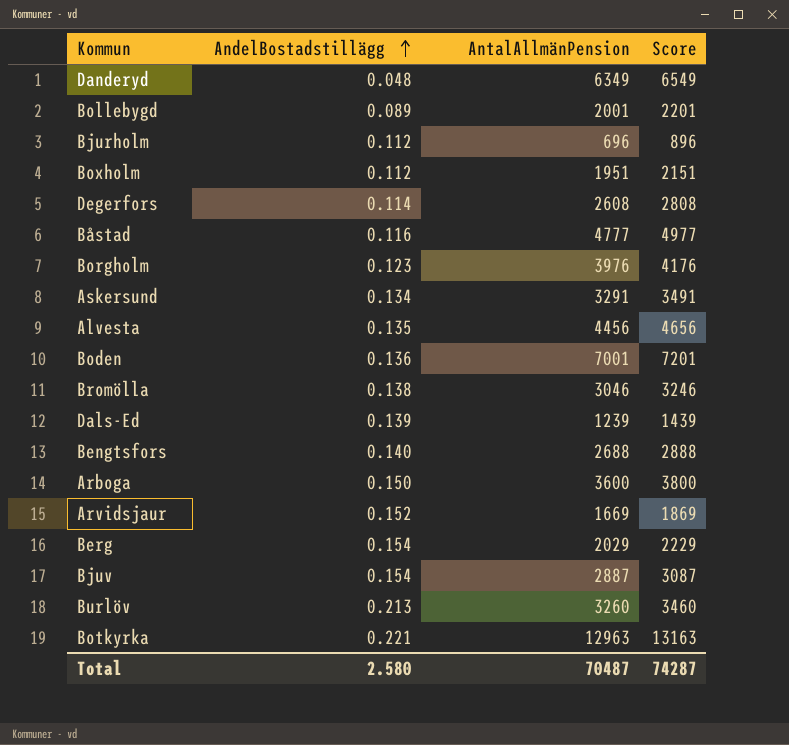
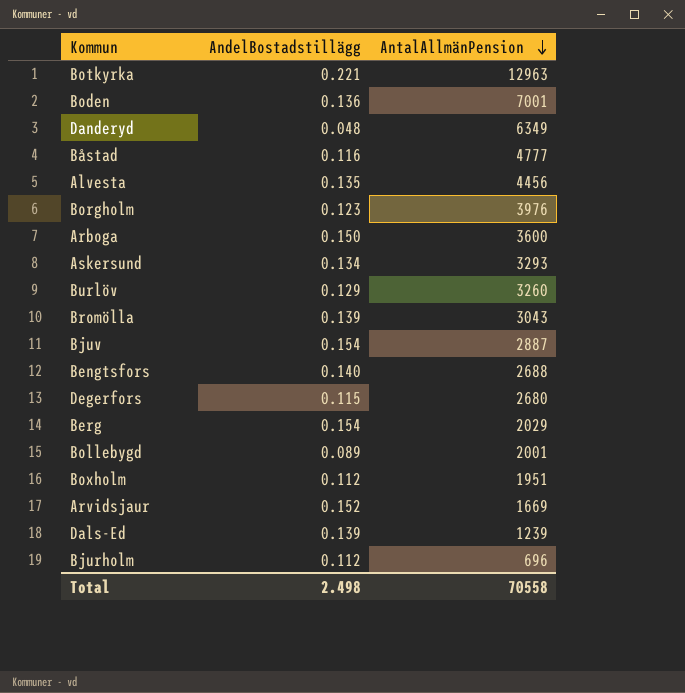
row order: AndelBostadstillägg ascending -> AntalAllmänPension descending
column Score | formula: [AntalAllmänPension] + 200 -> none
Askersund | AntalAllmänPension: 3291 -> 3293
Burlöv | AndelBostadstillägg: 0.213 -> 0.129
Bromölla | AndelBostadstillägg: 0.138 -> 0.139
Bromölla | AntalAllmänPension: 3046 -> 3043
Degerfors | AndelBostadstillägg: 0.114 -> 0.115
Degerfors | AntalAllmänPension: 2608 -> 2680
Total | AndelBostadstillägg: 2.580 -> 2.498
Total | AntalAllmänPension: 70487 -> 70558

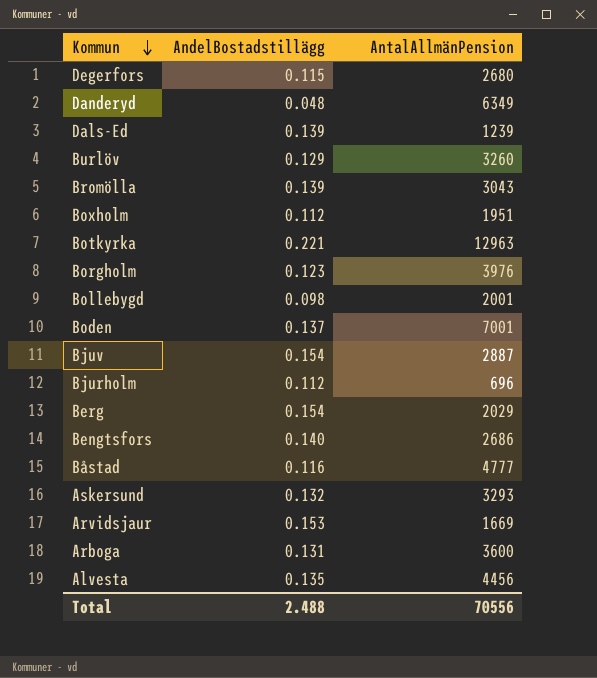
row order: AntalAllmänPension descending -> Kommun descending
Bollebygd | AndelBostadstillägg: 0.089 -> 0.098
Boden | AndelBostadstillägg: 0.136 -> 0.137
Bengtsfors | AntalAllmänPension: 2688 -> 2686
Askersund | AndelBostadstillägg: 0.134 -> 0.132
Arvidsjaur | AndelBostadstillägg: 0.152 -> 0.153
Arboga | AndelBostadstillägg: 0.150 -> 0.131
Total | AndelBostadstillägg: 2.498 -> 2.488
Total | AntalAllmänPension: 70558 -> 70556

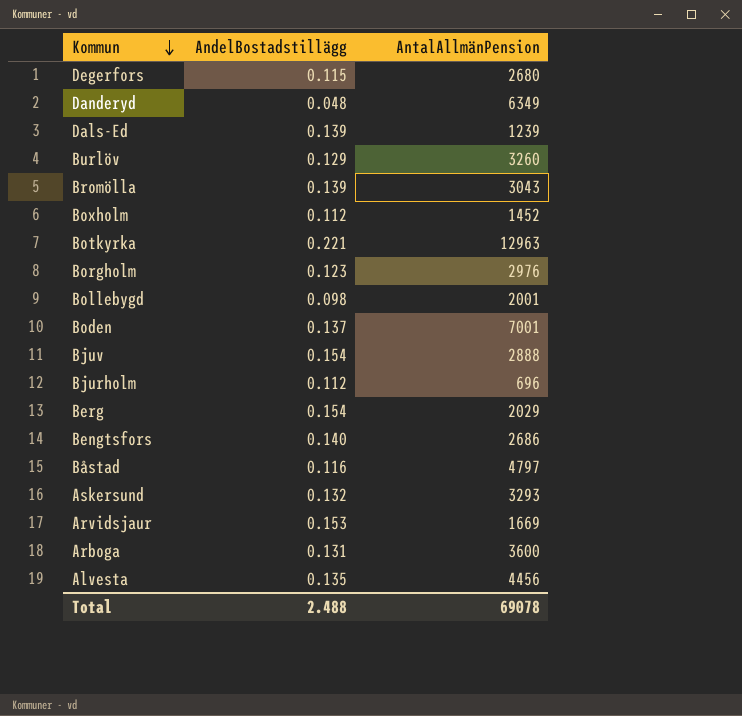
Boxholm | AntalAllmänPension: 1951 -> 1452
Borgholm | AntalAllmänPension: 3976 -> 2976
Bjuv | AntalAllmänPension: 2887 -> 2888
Båstad | AntalAllmänPension: 4777 -> 4797
Total | AntalAllmänPension: 70556 -> 69078

